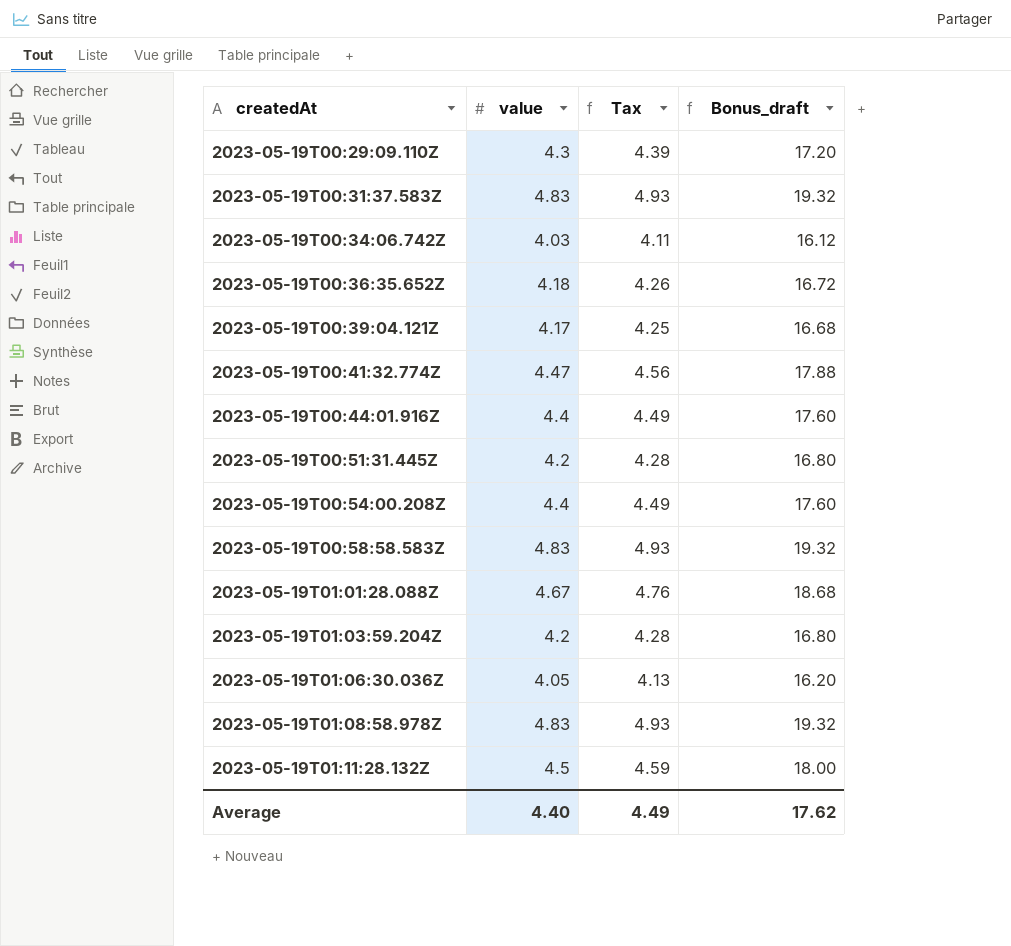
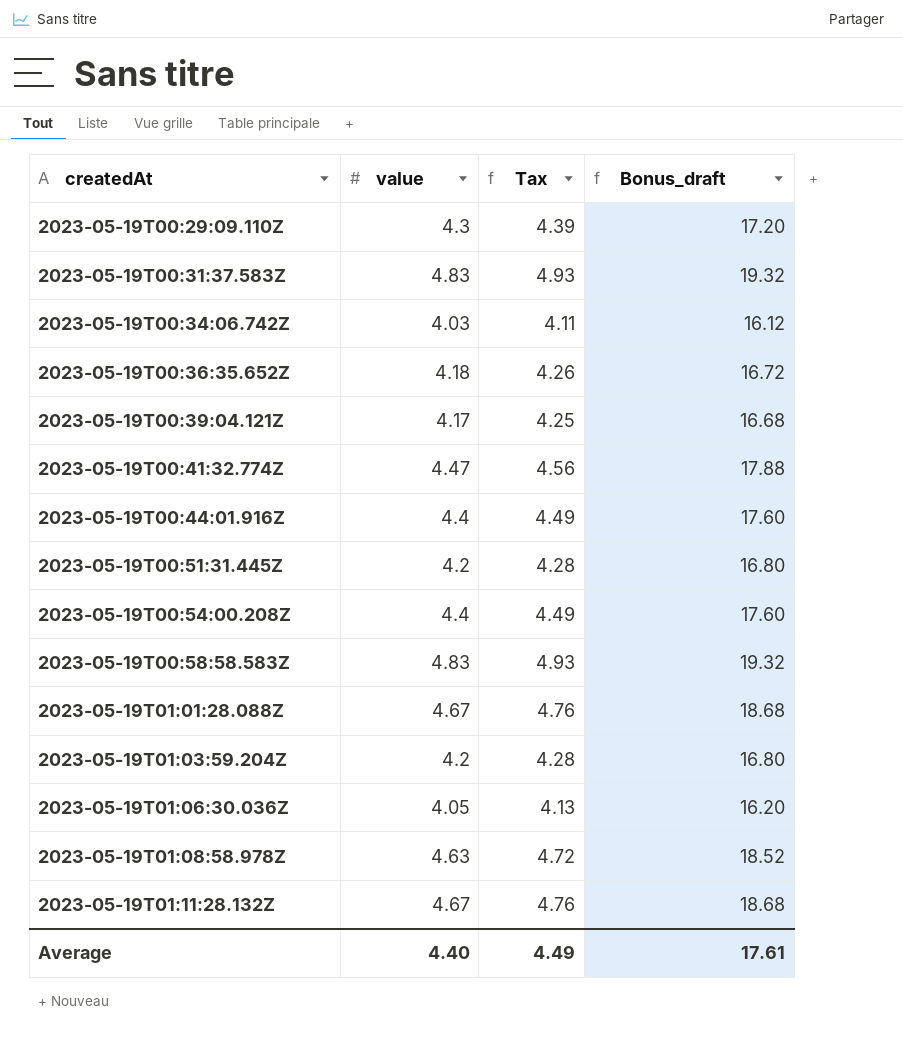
2023-05-19T01:08:58.978Z | value: 4.83 -> 4.63
2023-05-19T01:08:58.978Z | Tax: 4.93 -> 4.72
2023-05-19T01:08:58.978Z | Bonus_draft: 19.32 -> 18.52
2023-05-19T01:11:28.132Z | value: 4.5 -> 4.67
2023-05-19T01:11:28.132Z | Tax: 4.59 -> 4.76
2023-05-19T01:11:28.132Z | Bonus_draft: 18.00 -> 18.68
Average | Bonus_draft: 17.62 -> 17.61

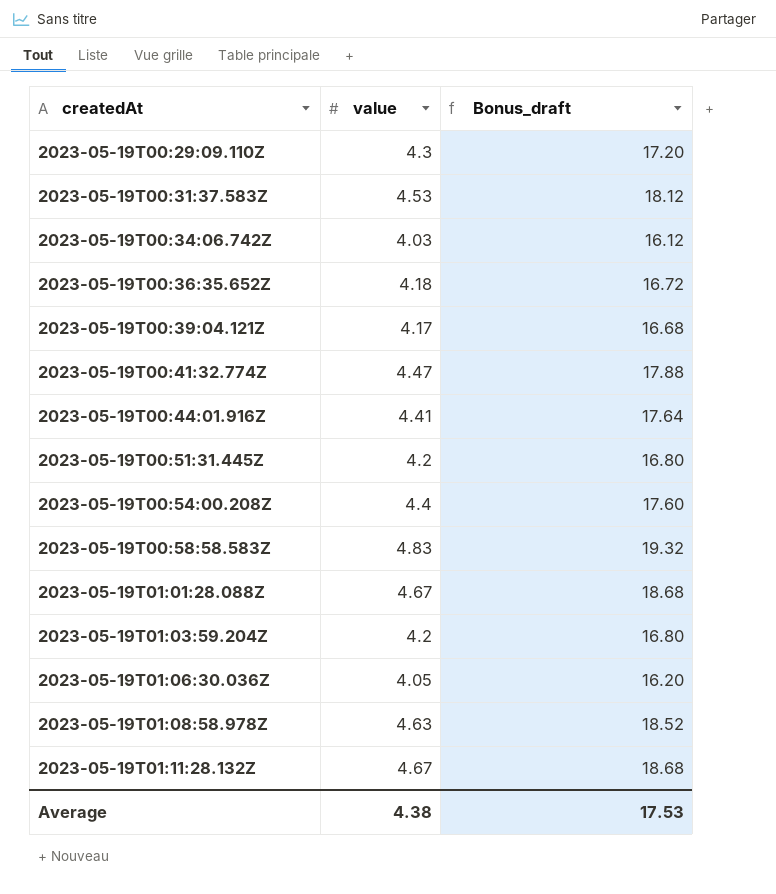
column Tax | formula: [value] * 1.02 -> none
2023-05-19T00:31:37.583Z | value: 4.83 -> 4.53
2023-05-19T00:31:37.583Z | Bonus_draft: 19.32 -> 18.12
2023-05-19T00:44:01.916Z | value: 4.4 -> 4.41
2023-05-19T00:44:01.916Z | Bonus_draft: 17.60 -> 17.64
Average | value: 4.40 -> 4.38
Average | Bonus_draft: 17.61 -> 17.53

